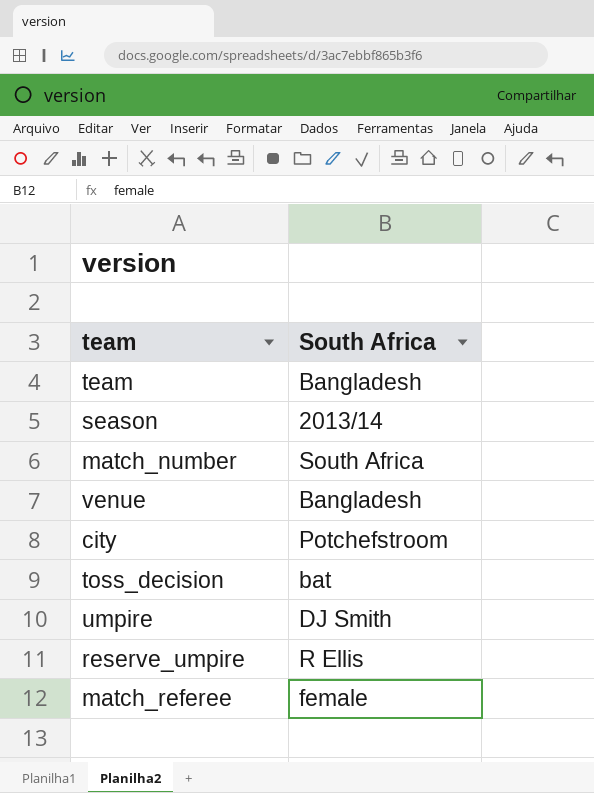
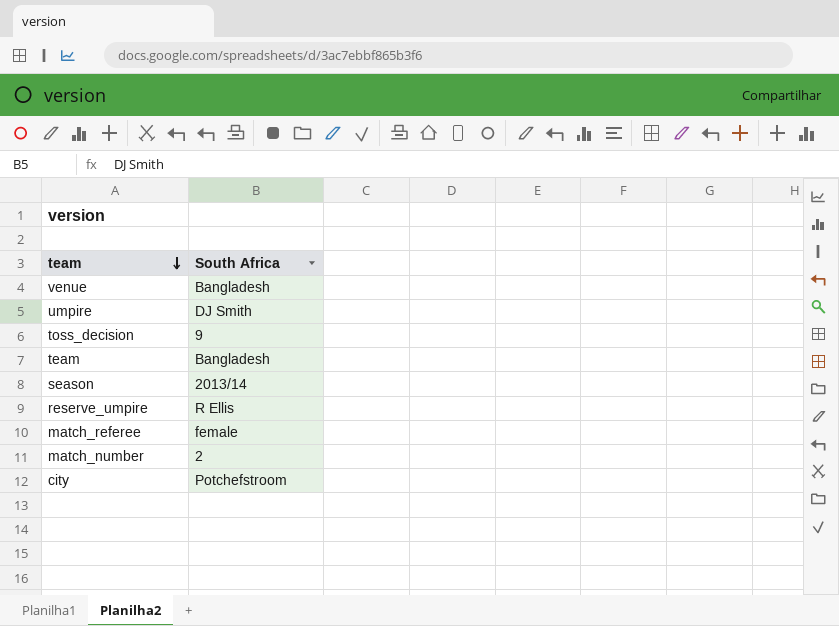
row order: none -> team descending
toss_decision | South Africa: bat -> 9
match_number | South Africa: South Africa -> 2

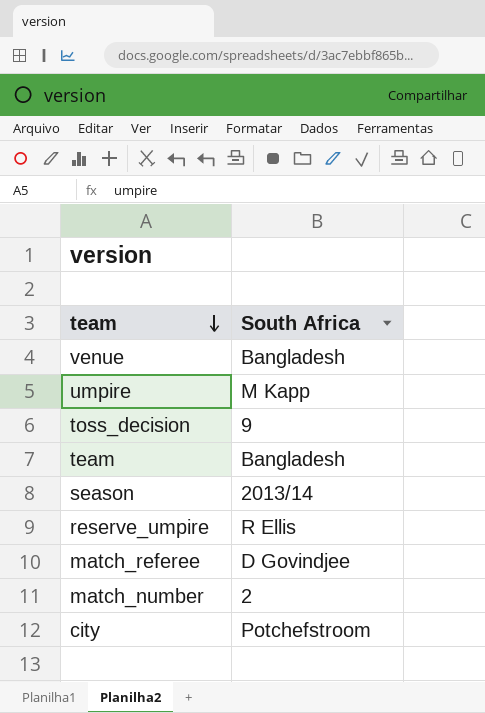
umpire | South Africa: DJ Smith -> M Kapp
match_referee | South Africa: female -> D Govindjee

